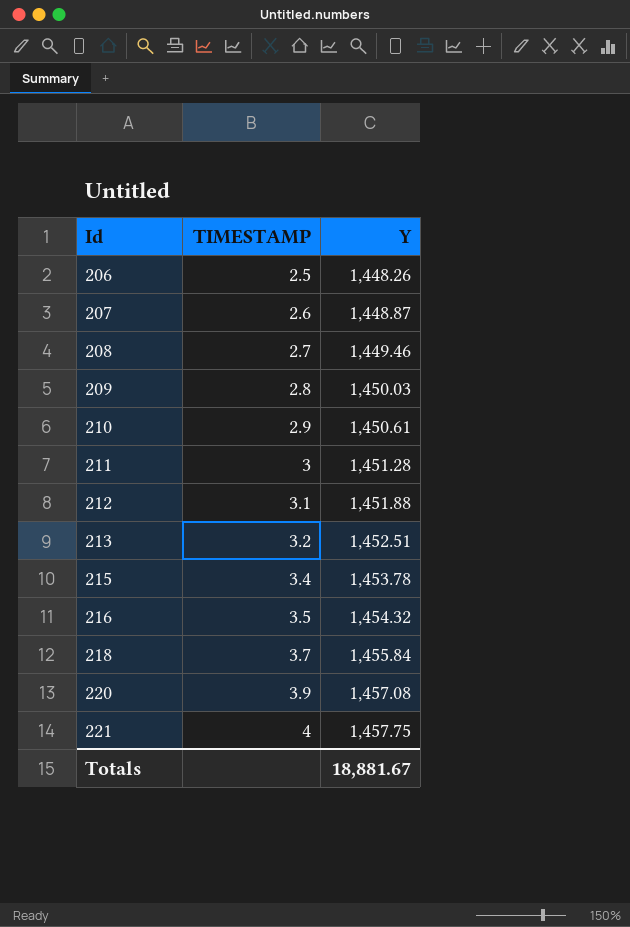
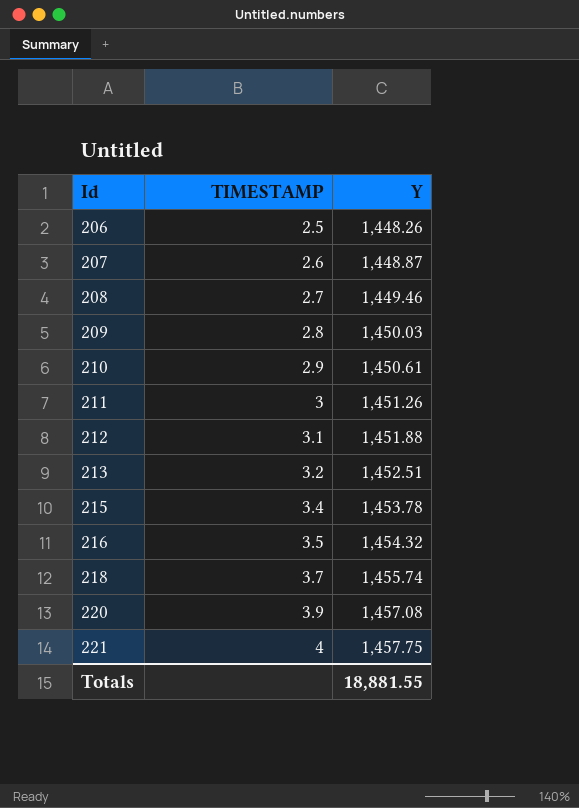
211 | Y: 1,451.28 -> 1,451.26
218 | Y: 1,455.84 -> 1,455.74
Totals | Y: 18,881.67 -> 18,881.55

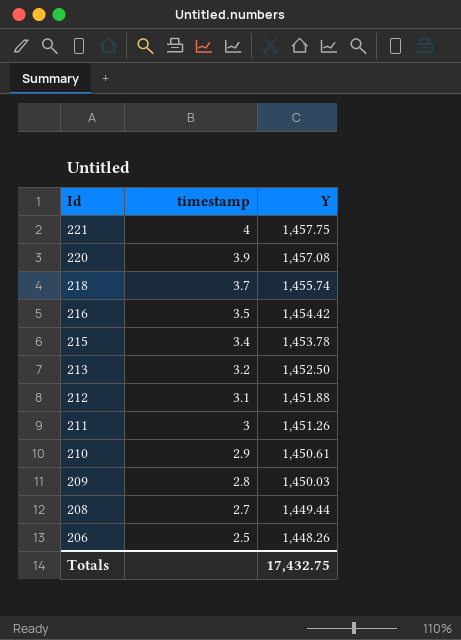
row order: Id ascending -> Id descending
column name: TIMESTAMP -> timestamp
row 207: 2.6 | 1,448.87 -> none
216 | Y: 1,454.32 -> 1,454.42
213 | Y: 1,452.51 -> 1,452.50
208 | Y: 1,449.46 -> 1,449.44
Totals | Y: 18,881.55 -> 17,432.75

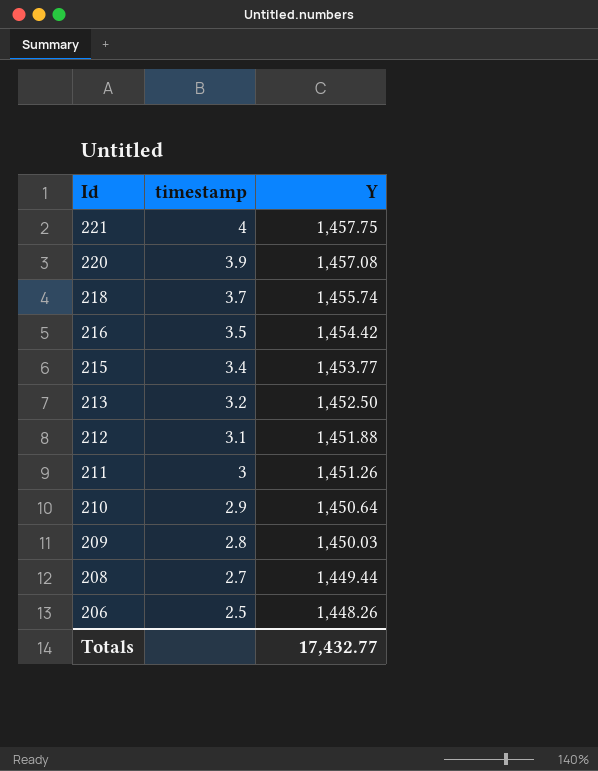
215 | Y: 1,453.78 -> 1,453.77
210 | Y: 1,450.61 -> 1,450.64
Totals | Y: 17,432.75 -> 17,432.77

